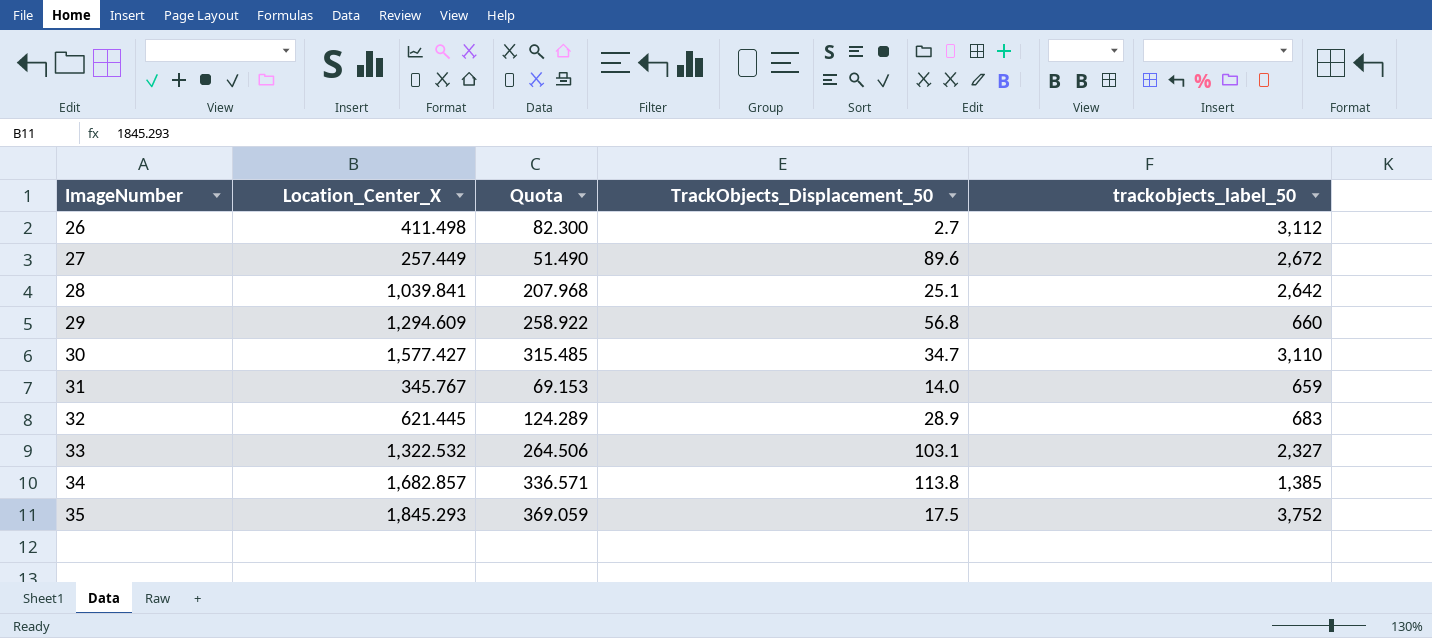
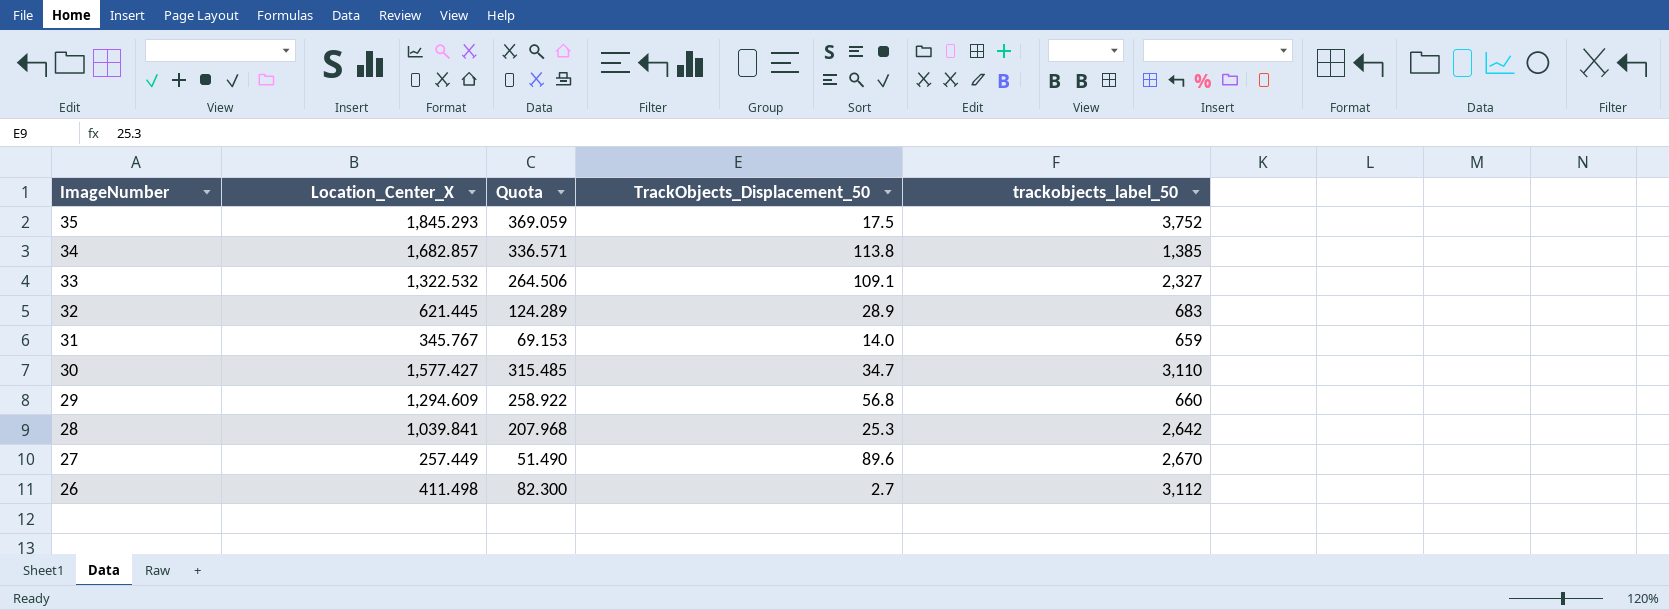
row order: ImageNumber ascending -> ImageNumber descending
33 | TrackObjects_Displacement_50: 103.1 -> 109.1
28 | TrackObjects_Displacement_50: 25.1 -> 25.3
27 | trackobjects_label_50: 2,672 -> 2,670

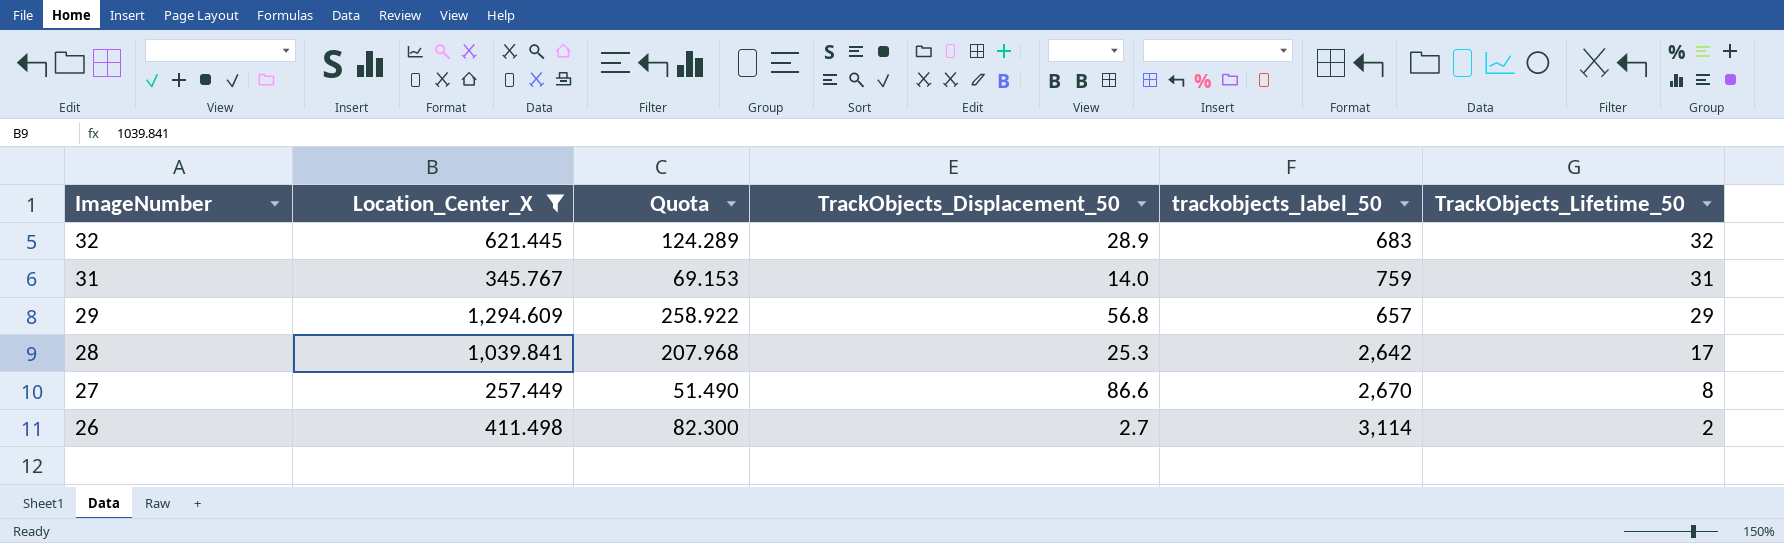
filter: none -> Location_Center_X <= 1,294.609
column TrackObjects_Lifetime_50 | position: none -> 6
31 | trackobjects_label_50: 659 -> 759
29 | trackobjects_label_50: 660 -> 657
27 | TrackObjects_Displacement_50: 89.6 -> 86.6
26 | trackobjects_label_50: 3,112 -> 3,114

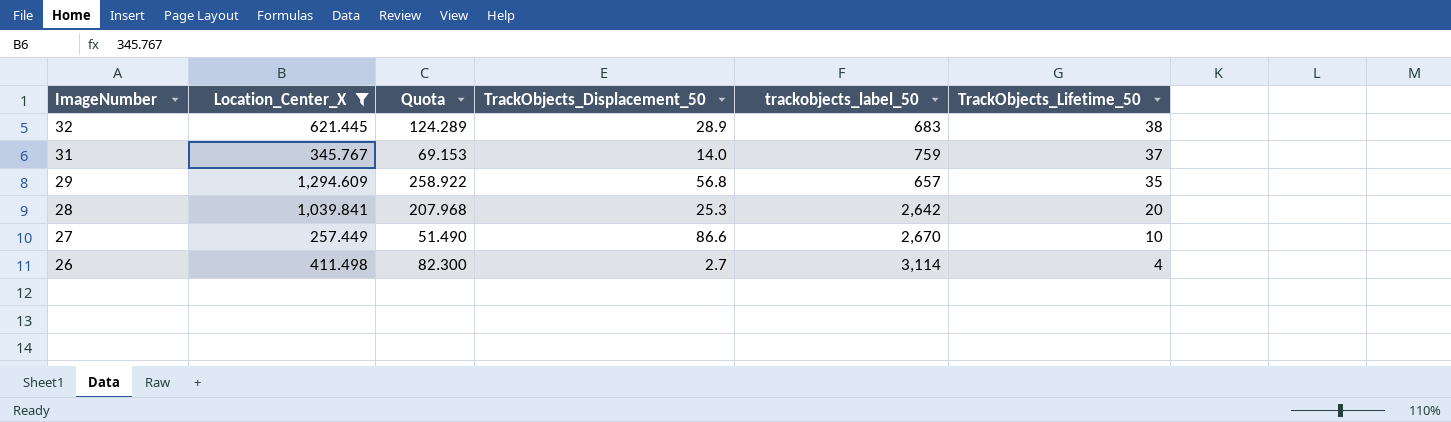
32 | TrackObjects_Lifetime_50: 32 -> 38
31 | TrackObjects_Lifetime_50: 31 -> 37
29 | TrackObjects_Lifetime_50: 29 -> 35
28 | TrackObjects_Lifetime_50: 17 -> 20
27 | TrackObjects_Lifetime_50: 8 -> 10
26 | TrackObjects_Lifetime_50: 2 -> 4

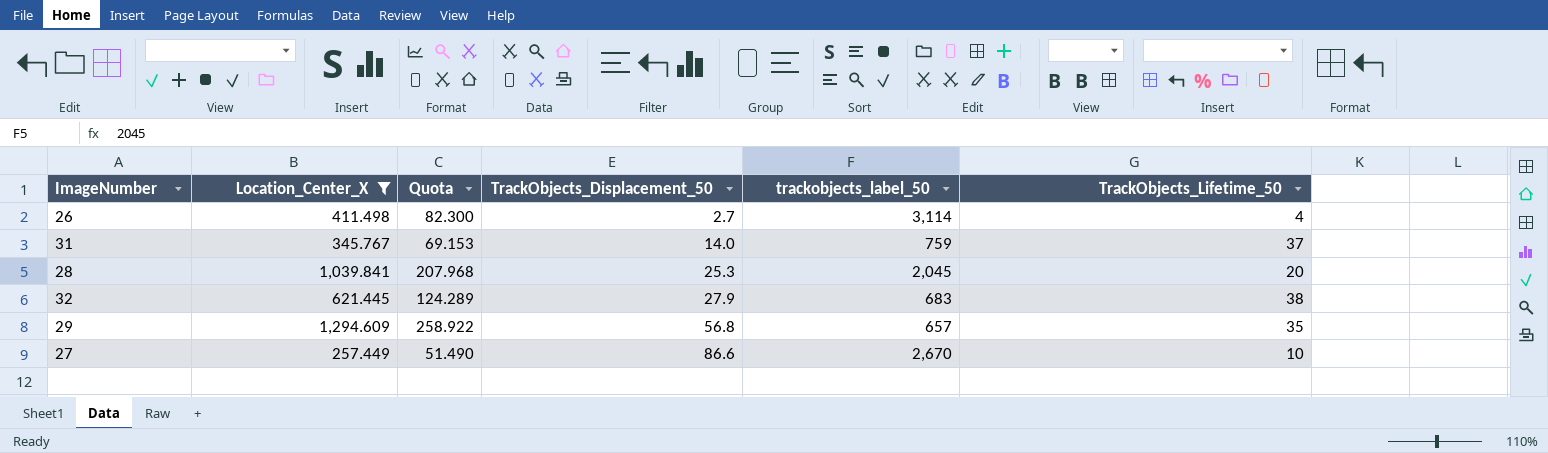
row order: ImageNumber descending -> TrackObjects_Displacement_50 ascending
28 | trackobjects_label_50: 2,642 -> 2,045
32 | TrackObjects_Displacement_50: 28.9 -> 27.9

